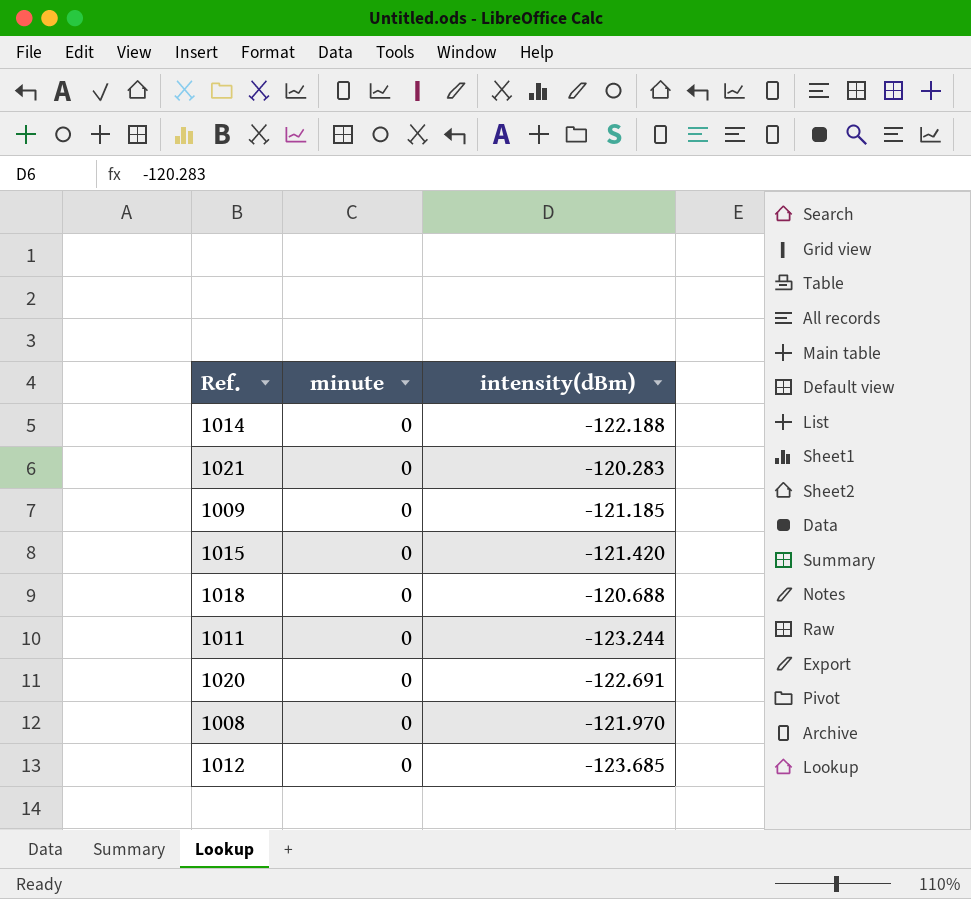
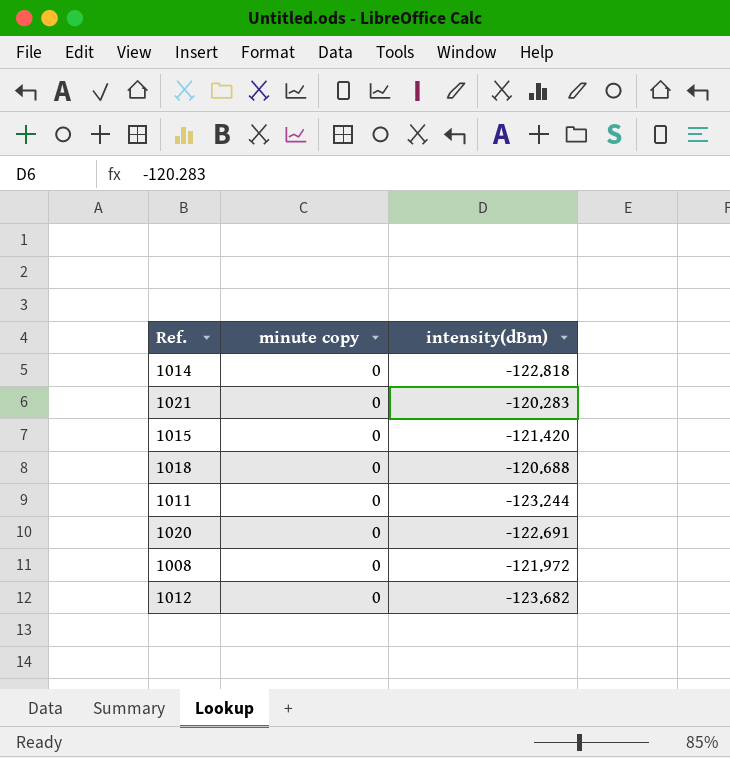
column name: minute -> minute copy
row 1009: 0 | -121.185 -> none
1014 | intensity(dBm): -122.188 -> -122.818
1008 | intensity(dBm): -121.970 -> -121.972
1012 | intensity(dBm): -123.685 -> -123.682

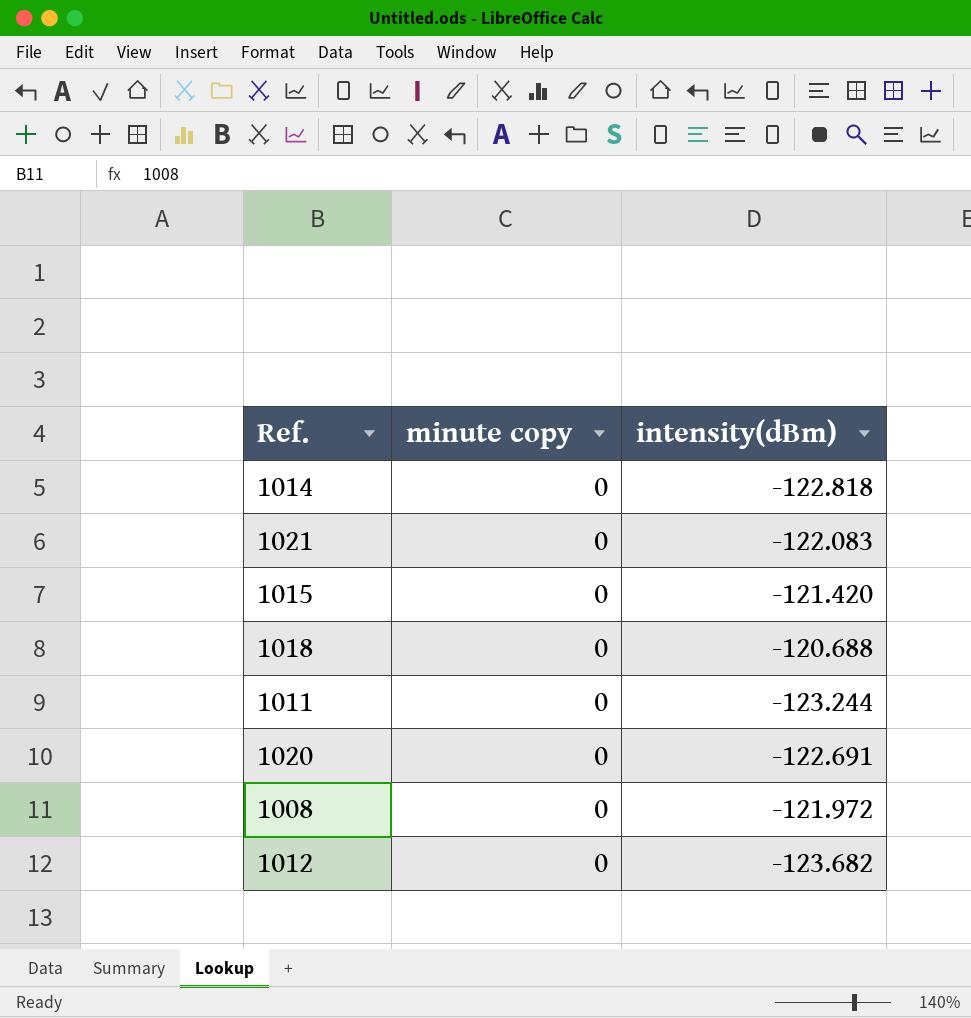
1021 | intensity(dBm): -120.283 -> -122.083

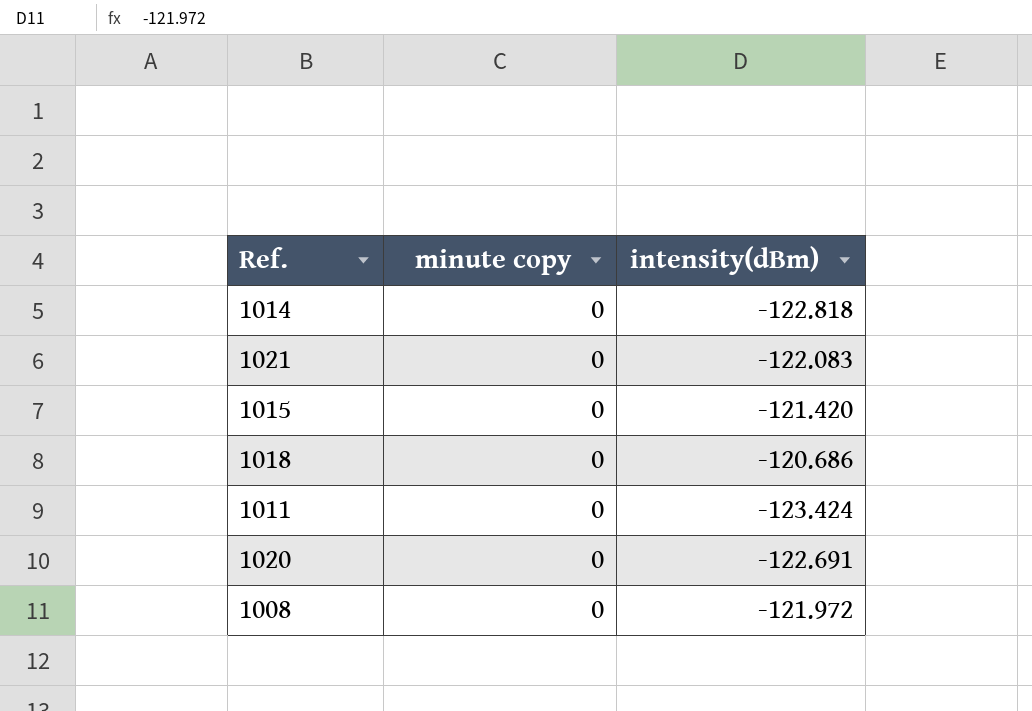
row 1012: 0 | -123.682 -> none
1018 | intensity(dBm): -120.688 -> -120.686
1011 | intensity(dBm): -123.244 -> -123.424

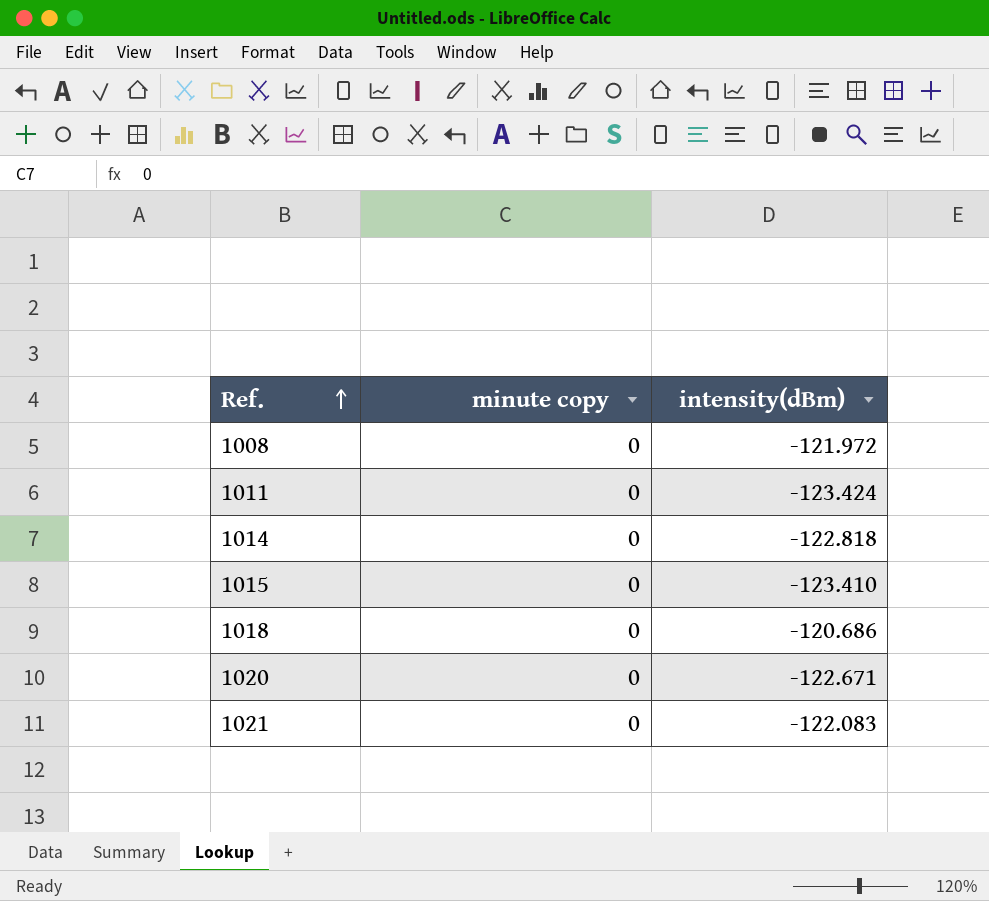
row order: none -> Ref. ascending
1015 | intensity(dBm): -121.420 -> -123.410
1020 | intensity(dBm): -122.691 -> -122.671

